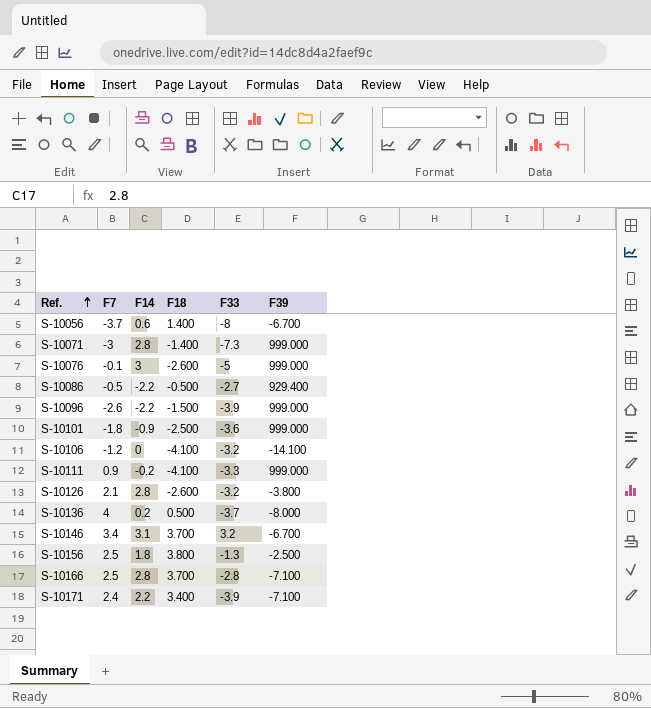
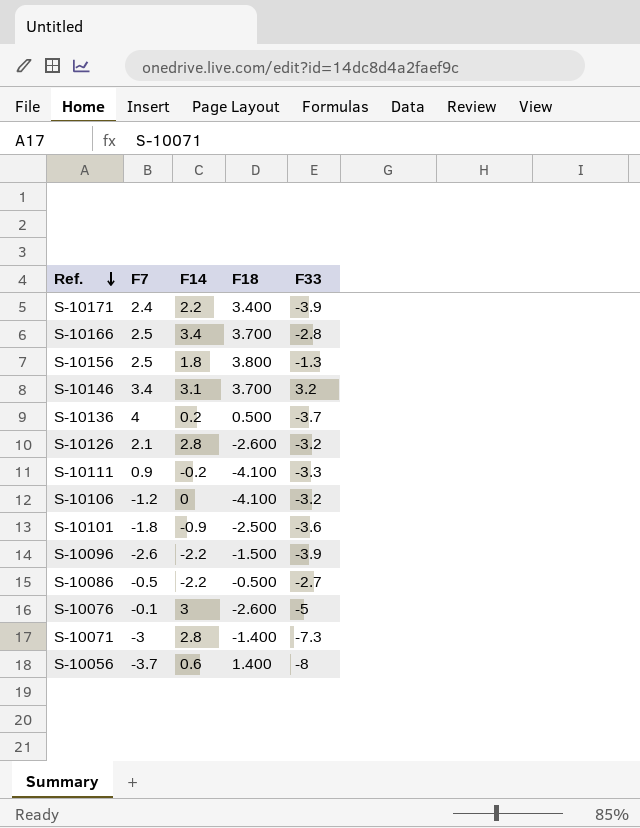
row order: Ref. ascending -> Ref. descending
column F39 | position: 6 -> none
S-10166 | F14: 2.8 -> 3.4

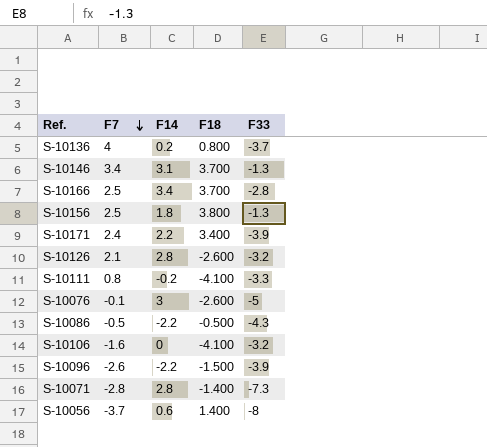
row order: Ref. descending -> F7 descending
row S-10101: -1.8 | -0.9 | -2.500 | -3.6 -> none
S-10136 | F18: 0.500 -> 0.800
S-10146 | F33: 3.2 -> -1.3
S-10111 | F7: 0.9 -> 0.8
S-10086 | F33: -2.7 -> -4.3
S-10106 | F7: -1.2 -> -1.6
S-10071 | F7: -3 -> -2.8

